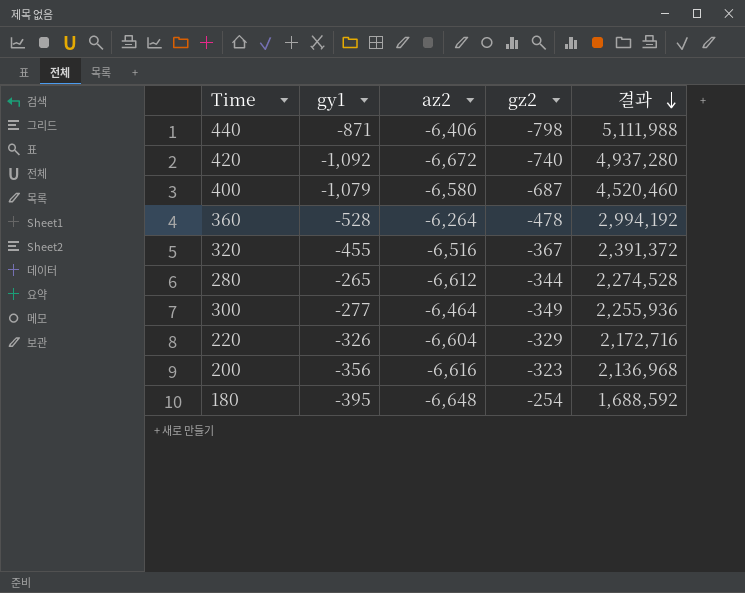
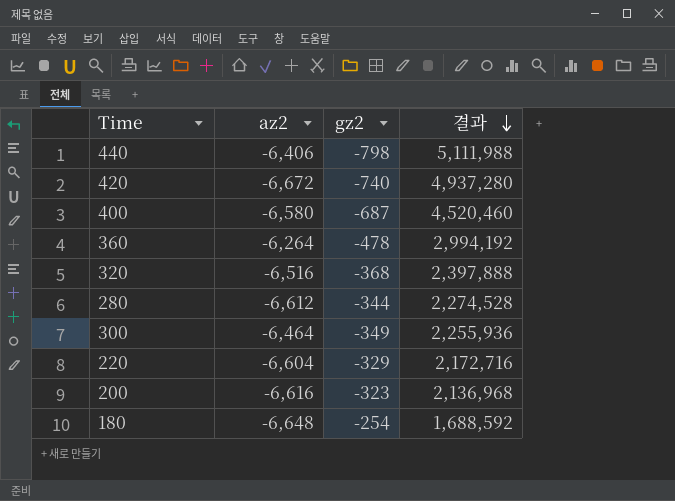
column gy1 | position: 2 -> none
320 | gz2: -367 -> -368
320 | 결과: 2,391,372 -> 2,397,888

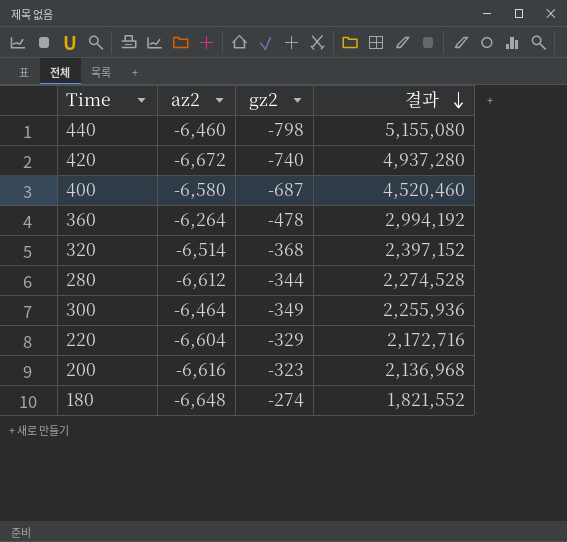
440 | az2: -6,406 -> -6,460
440 | 결과: 5,111,988 -> 5,155,080
320 | az2: -6,516 -> -6,514
320 | 결과: 2,397,888 -> 2,397,152
180 | gz2: -254 -> -274
180 | 결과: 1,688,592 -> 1,821,552

